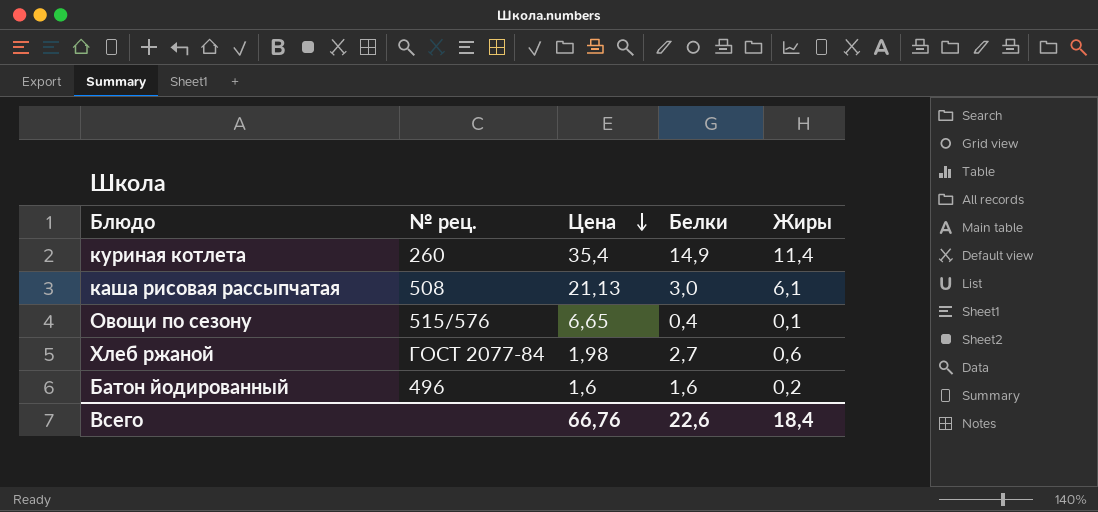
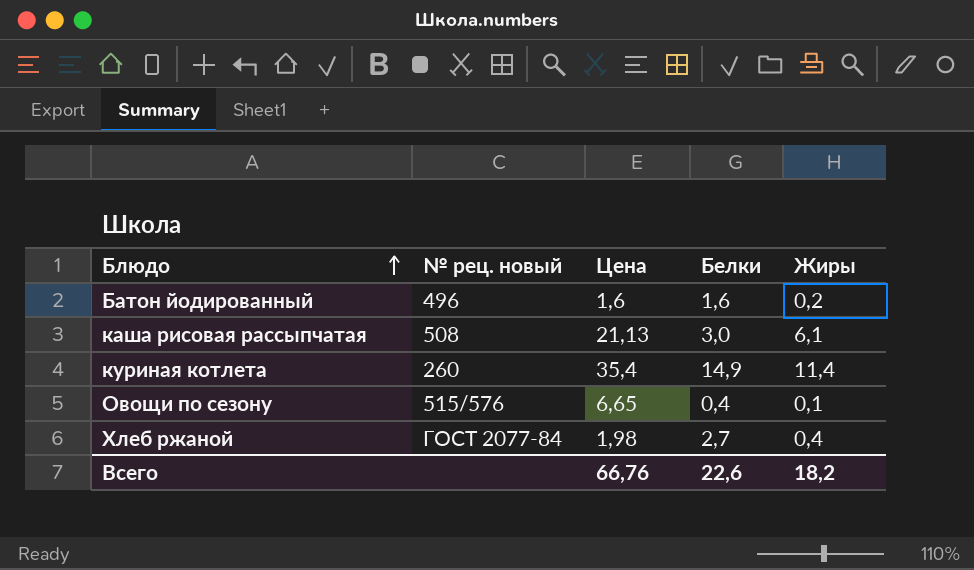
row order: Цена descending -> Блюдо ascending
column name: № рец. -> № рец. новый
Хлеб ржаной | Жиры: 0,6 -> 0,4
Всего | Жиры: 18,4 -> 18,2

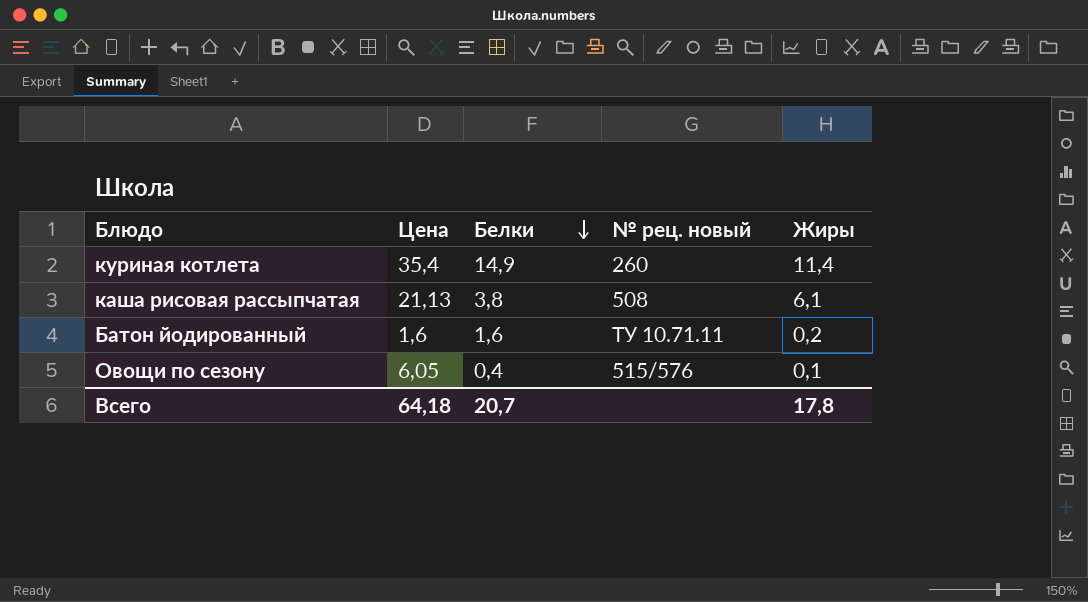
row order: Блюдо ascending -> Белки descending
column № рец. новый | position: 2 -> 4
row Хлеб ржаной: ГОСТ 2077-84 | 1,98 | 2,7 | 0,4 -> none
каша рисовая рассыпчатая | Белки: 3,0 -> 3,8
Батон йодированный | № рец. новый: 496 -> ТУ 10.71.11
Овощи по сезону | Цена: 6,65 -> 6,05
Всего | Цена: 66,76 -> 64,18
Всего | Белки: 22,6 -> 20,7
Всего | Жиры: 18,2 -> 17,8

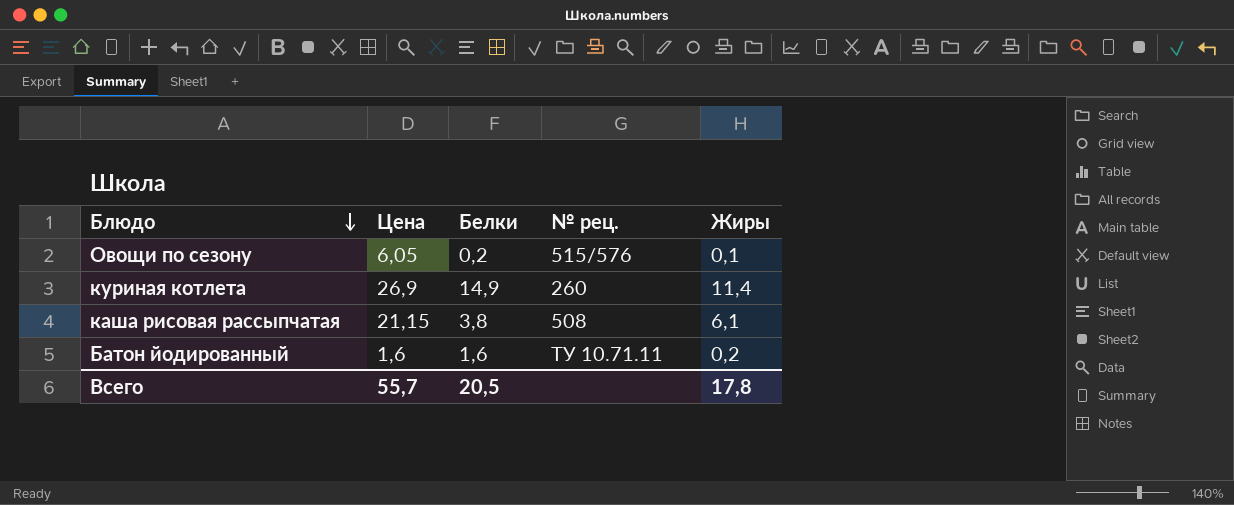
row order: Белки descending -> Блюдо descending
column name: № рец. новый -> № рец.
Овощи по сезону | Белки: 0,4 -> 0,2
куриная котлета | Цена: 35,4 -> 26,9
каша рисовая рассыпчатая | Цена: 21,13 -> 21,15
Всего | Цена: 64,18 -> 55,7
Всего | Белки: 20,7 -> 20,5

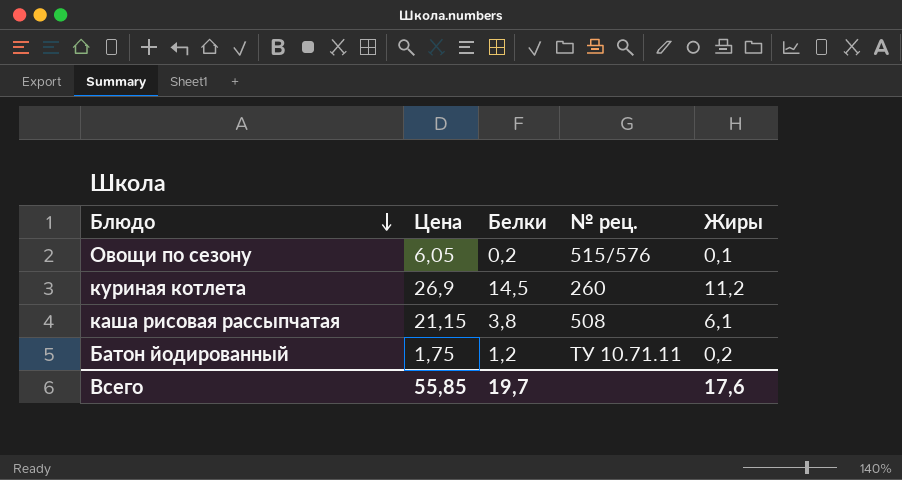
куриная котлета | Белки: 14,9 -> 14,5
куриная котлета | Жиры: 11,4 -> 11,2
Батон йодированный | Цена: 1,6 -> 1,75
Батон йодированный | Белки: 1,6 -> 1,2
Всего | Цена: 55,7 -> 55,85
Всего | Белки: 20,5 -> 19,7
Всего | Жиры: 17,8 -> 17,6

